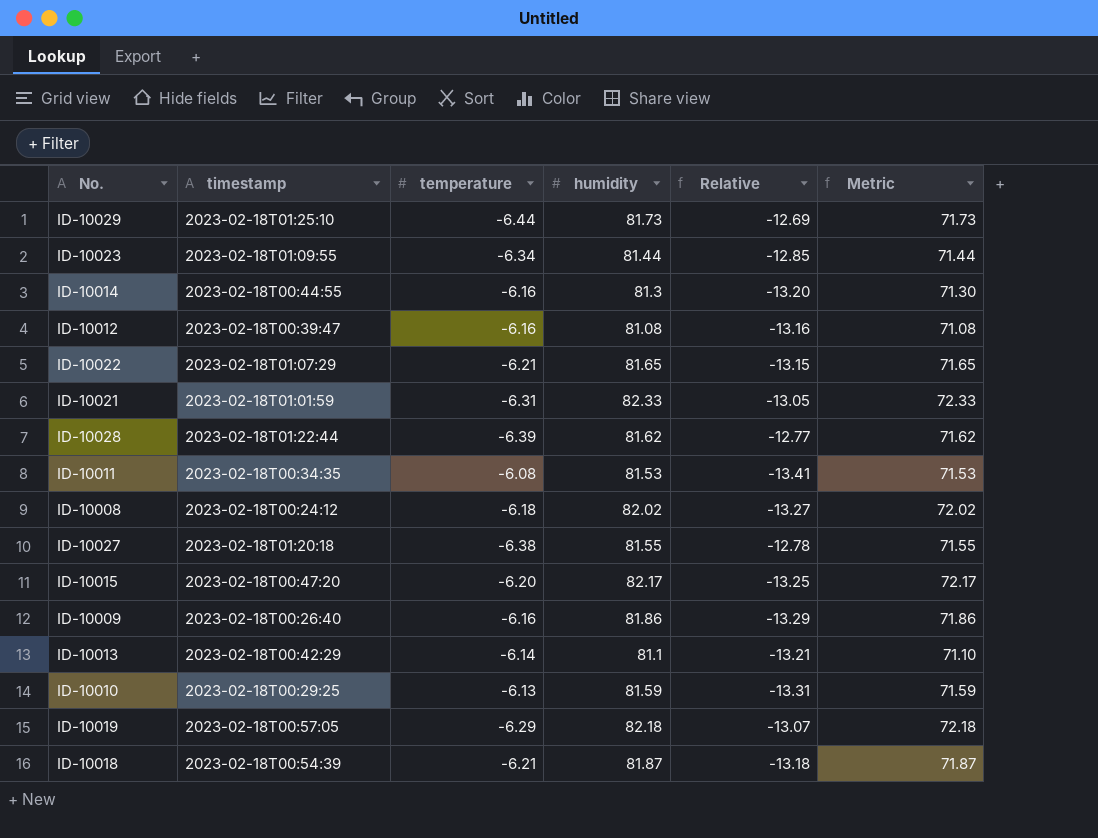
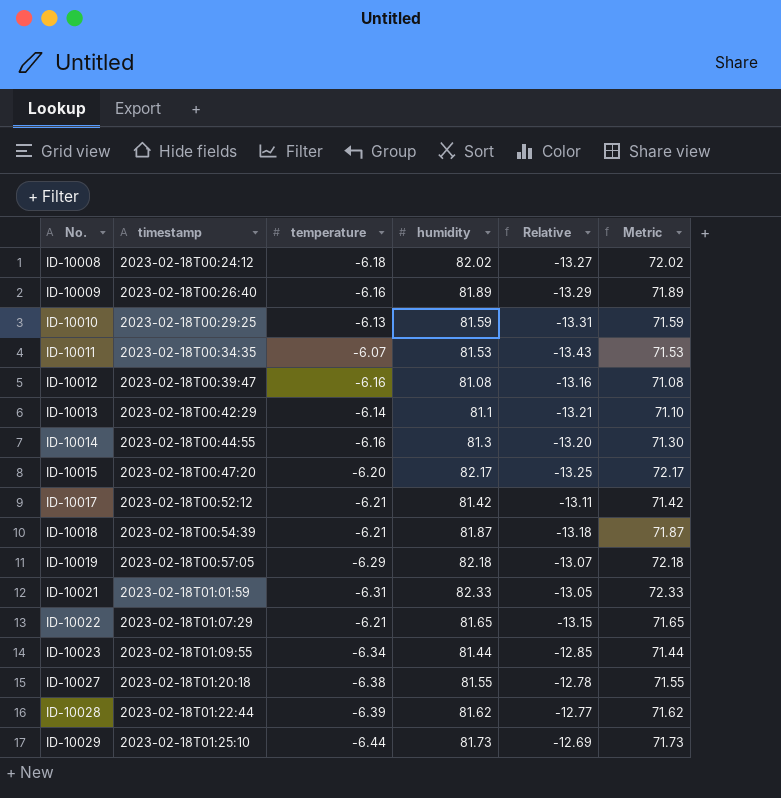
row order: none -> No. ascending
ID-10009 | humidity: 81.86 -> 81.89
ID-10009 | Metric: 71.86 -> 71.89
ID-10011 | temperature: -6.08 -> -6.07
ID-10011 | Relative: -13.41 -> -13.43
row ID-10017: none -> 2023-02-18T00:52:12 | -6.21 | 81.42 | -13.11 | 71.42

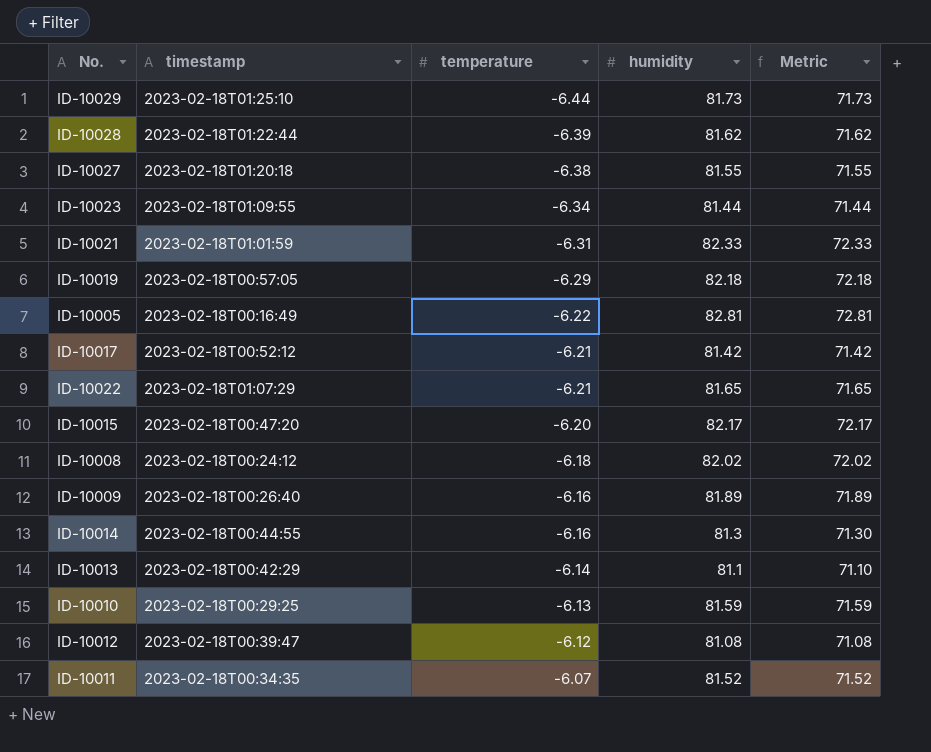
row order: No. ascending -> temperature ascending
column Relative | formula: [humidity] / [temperature] -> none
row ID-10018: 2023-02-18T00:54:39 | -6.21 | 81.87 | -13.18 | 71.87 -> none
row ID-10005: none -> 2023-02-18T00:16:49 | -6.22 | 82.81 | 72.81
ID-10012 | temperature: -6.16 -> -6.12
ID-10011 | humidity: 81.53 -> 81.52
ID-10011 | Metric: 71.53 -> 71.52

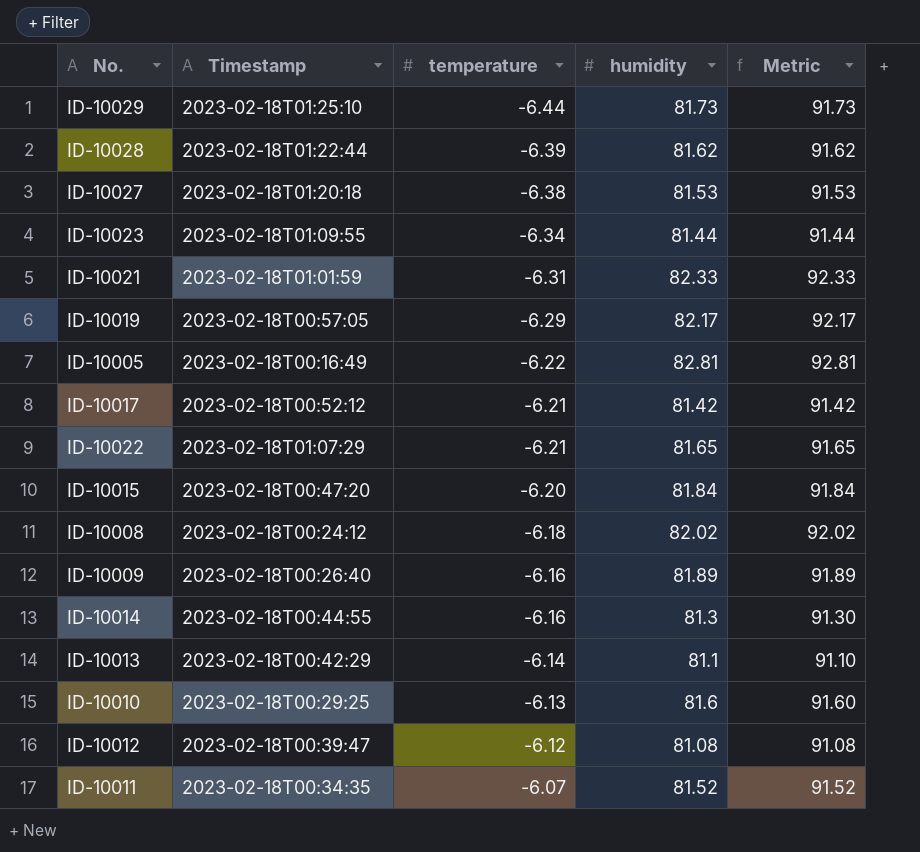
column name: timestamp -> Timestamp
column Metric | formula: [humidity] - 10 -> [humidity] + 10
ID-10027 | humidity: 81.55 -> 81.53
ID-10019 | humidity: 82.18 -> 82.17
ID-10015 | humidity: 82.17 -> 81.84
ID-10010 | humidity: 81.59 -> 81.6

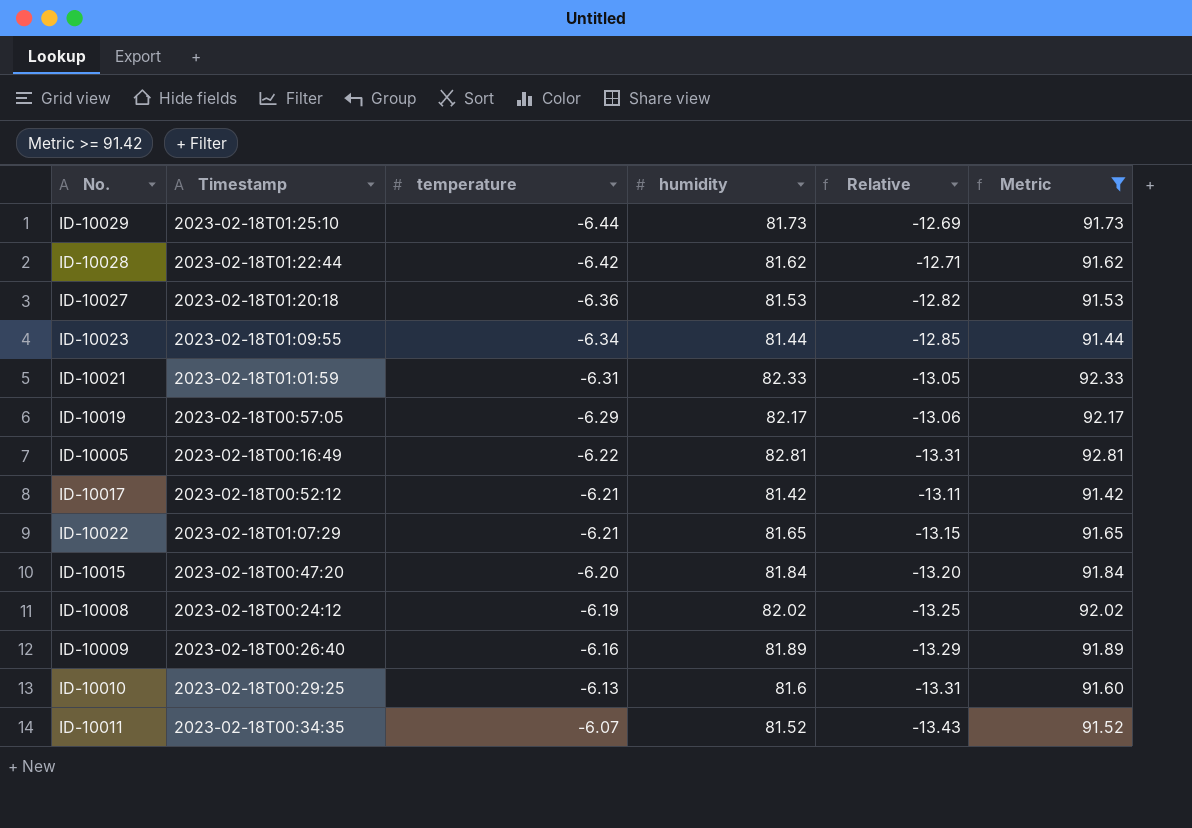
filter: none -> Metric >= 91.42
column Relative | formula: none -> [humidity] / [temperature]
ID-10028 | temperature: -6.39 -> -6.42
ID-10027 | temperature: -6.38 -> -6.36
ID-10008 | temperature: -6.18 -> -6.19

